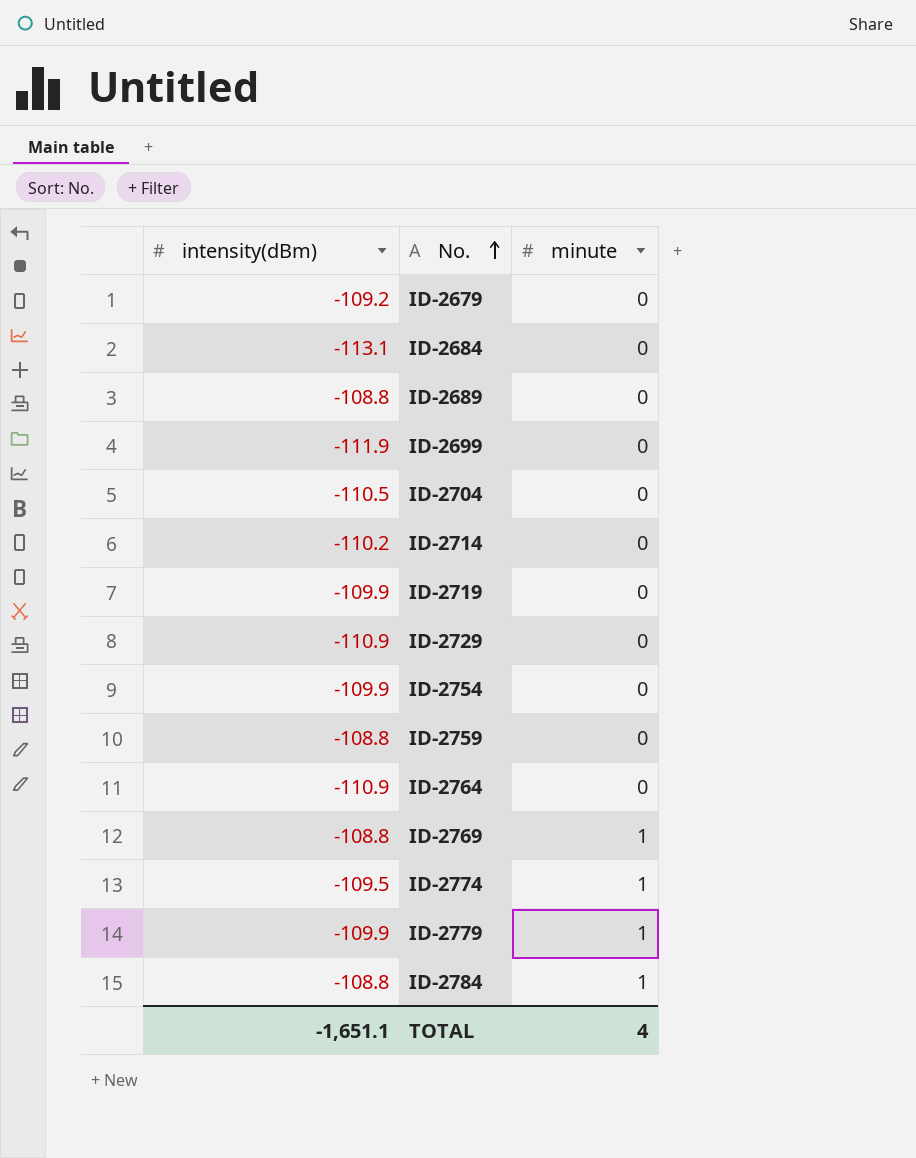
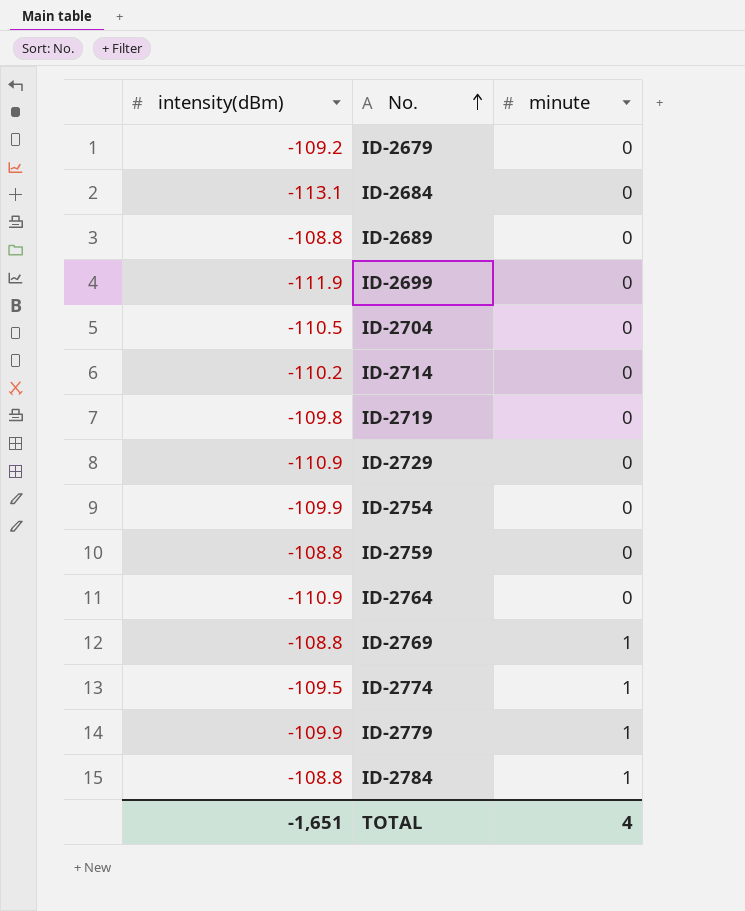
ID-2719 | intensity(dBm): -109.9 -> -109.8
TOTAL | intensity(dBm): -1,651.1 -> -1,651

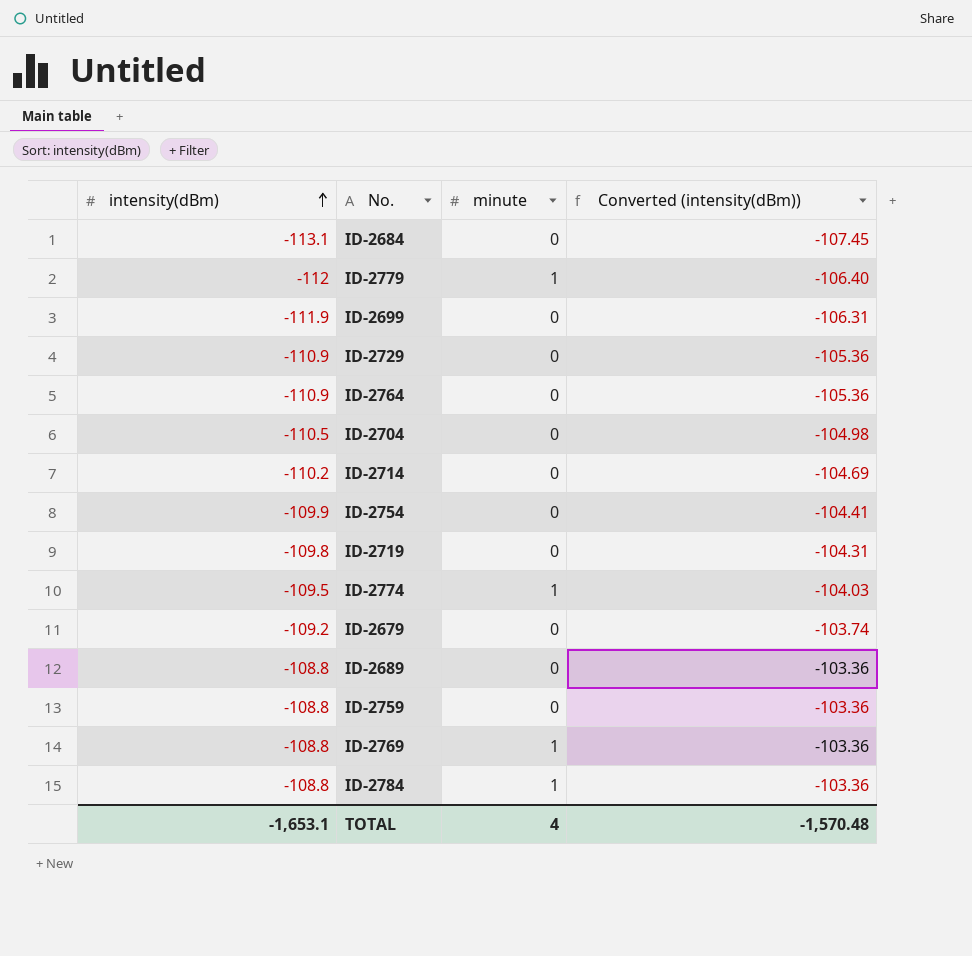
row order: No. ascending -> intensity(dBm) ascending
column Converted (intensity(dBm)) | formula: none -> [intensity(dBm)] * 0.95
ID-2779 | intensity(dBm): -109.9 -> -112
TOTAL | intensity(dBm): -1,651 -> -1,653.1

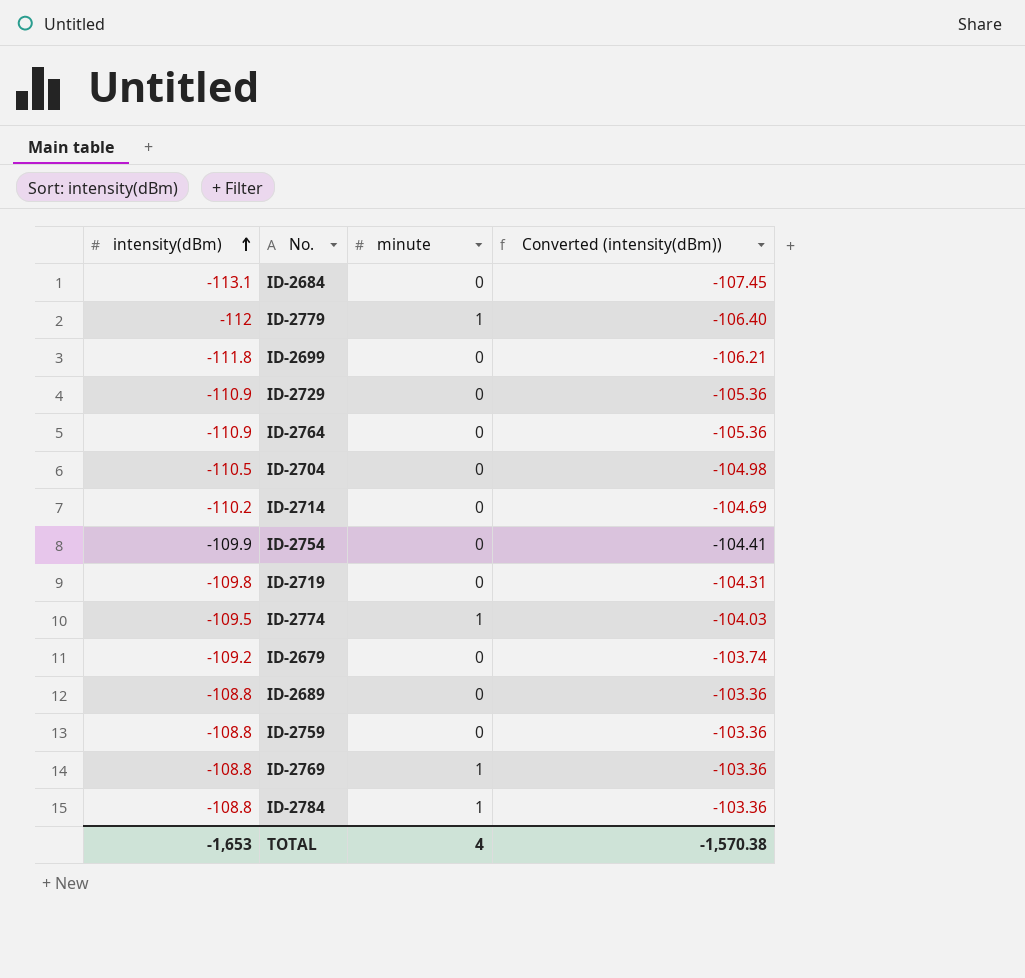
ID-2699 | intensity(dBm): -111.9 -> -111.8
ID-2699 | Converted (intensity(dBm)): -106.31 -> -106.21
TOTAL | intensity(dBm): -1,653.1 -> -1,653
TOTAL | Converted (intensity(dBm)): -1,570.48 -> -1,570.38

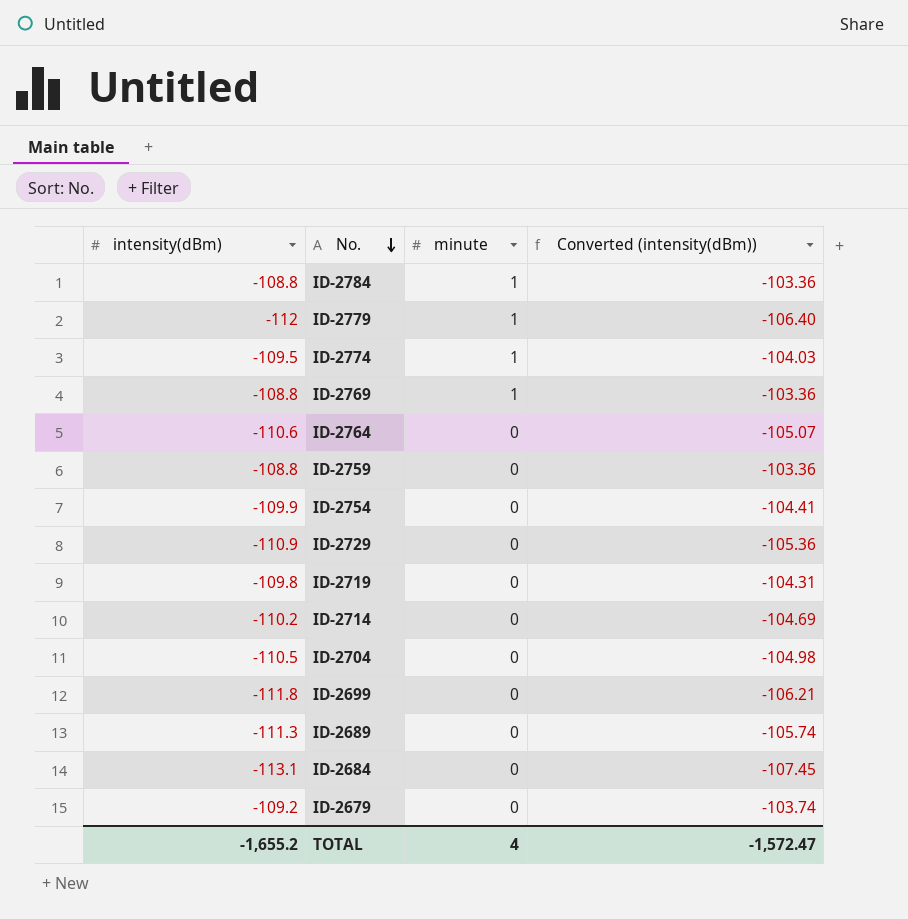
row order: intensity(dBm) ascending -> No. descending
ID-2764 | intensity(dBm): -110.9 -> -110.6
ID-2764 | Converted (intensity(dBm)): -105.36 -> -105.07
ID-2689 | intensity(dBm): -108.8 -> -111.3
ID-2689 | Converted (intensity(dBm)): -103.36 -> -105.74
TOTAL | intensity(dBm): -1,653 -> -1,655.2
TOTAL | Converted (intensity(dBm)): -1,570.38 -> -1,572.47

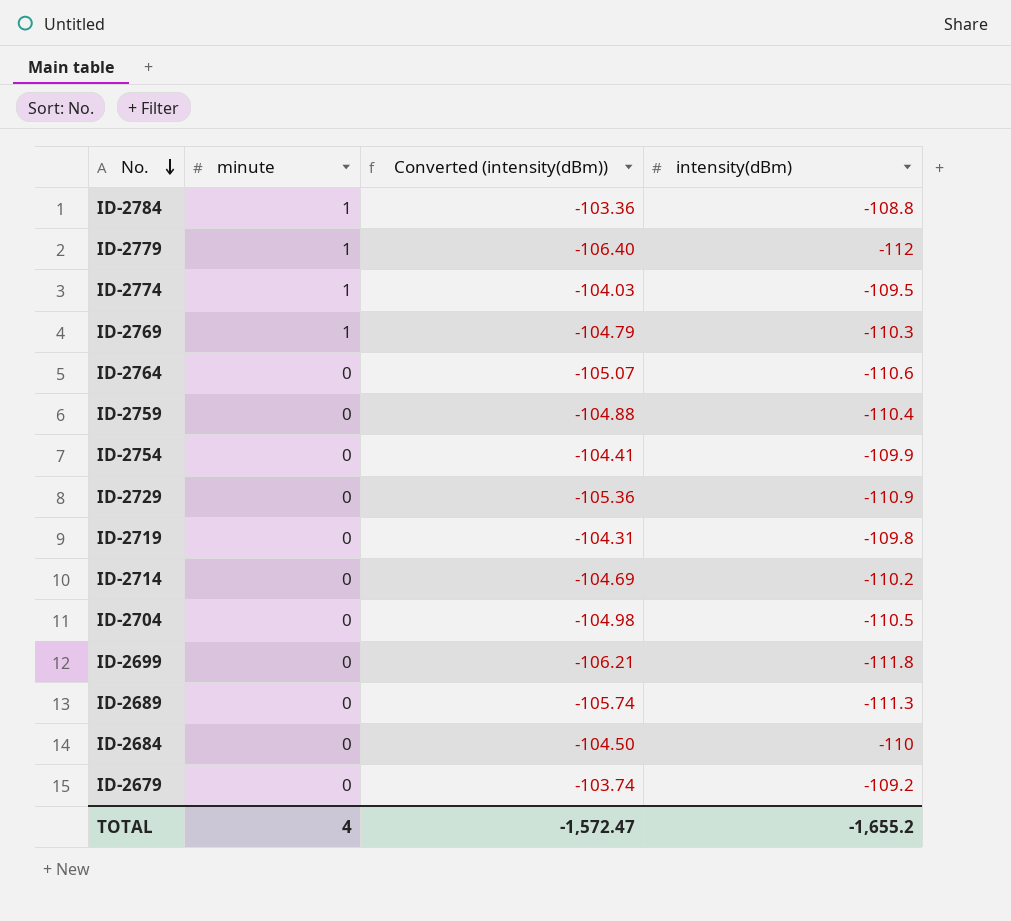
column intensity(dBm) | position: 1 -> 4
ID-2769 | Converted (intensity(dBm)): -103.36 -> -104.79
ID-2769 | intensity(dBm): -108.8 -> -110.3
ID-2759 | Converted (intensity(dBm)): -103.36 -> -104.88
ID-2759 | intensity(dBm): -108.8 -> -110.4
ID-2684 | Converted (intensity(dBm)): -107.45 -> -104.50
ID-2684 | intensity(dBm): -113.1 -> -110

